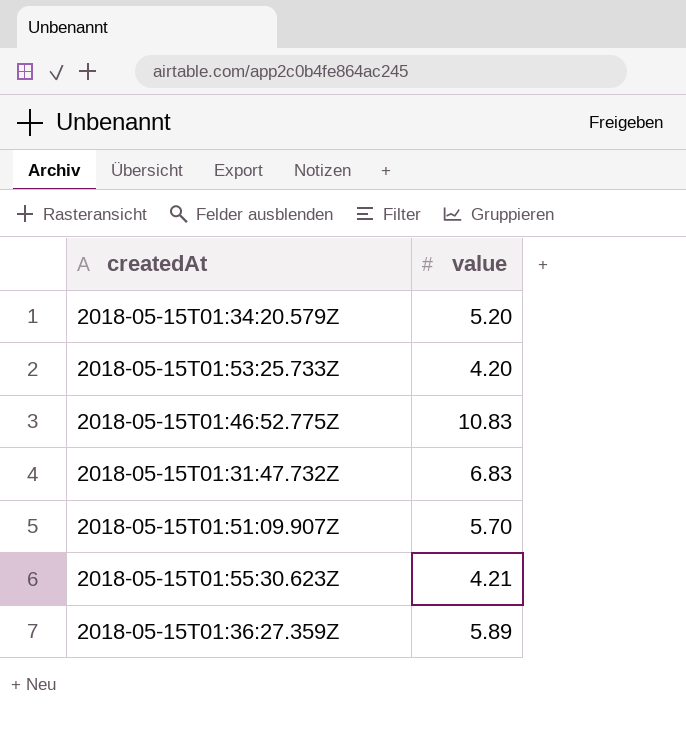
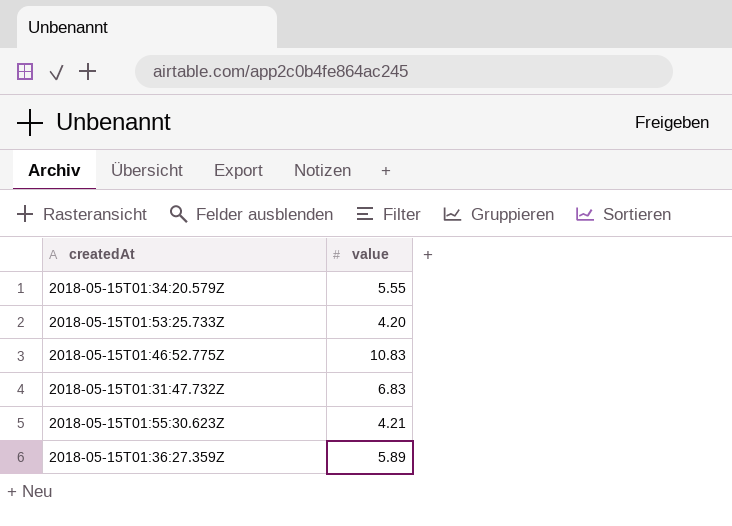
row 2018-05-15T01:51:09.907Z: 5.70 -> none
2018-05-15T01:34:20.579Z | value: 5.20 -> 5.55

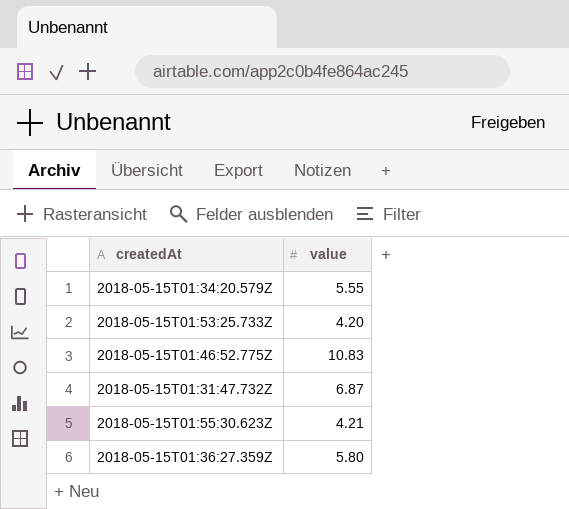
2018-05-15T01:31:47.732Z | value: 6.83 -> 6.87
2018-05-15T01:36:27.359Z | value: 5.89 -> 5.80

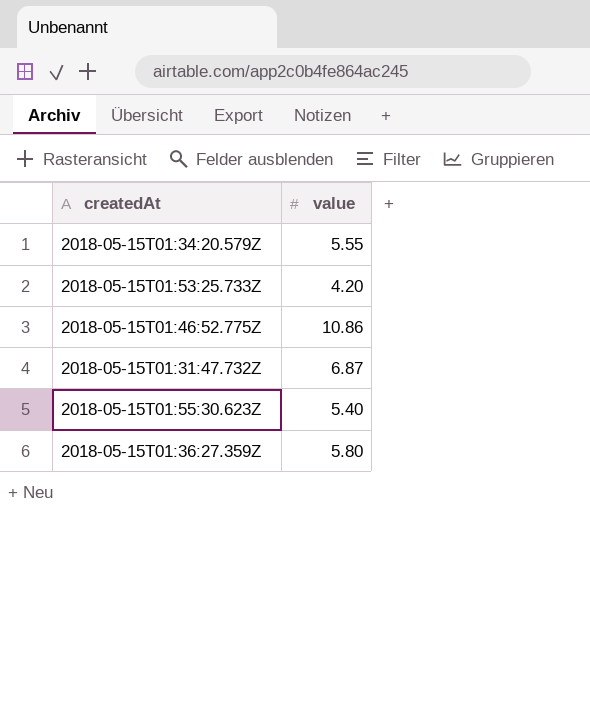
2018-05-15T01:46:52.775Z | value: 10.83 -> 10.86
2018-05-15T01:55:30.623Z | value: 4.21 -> 5.40

